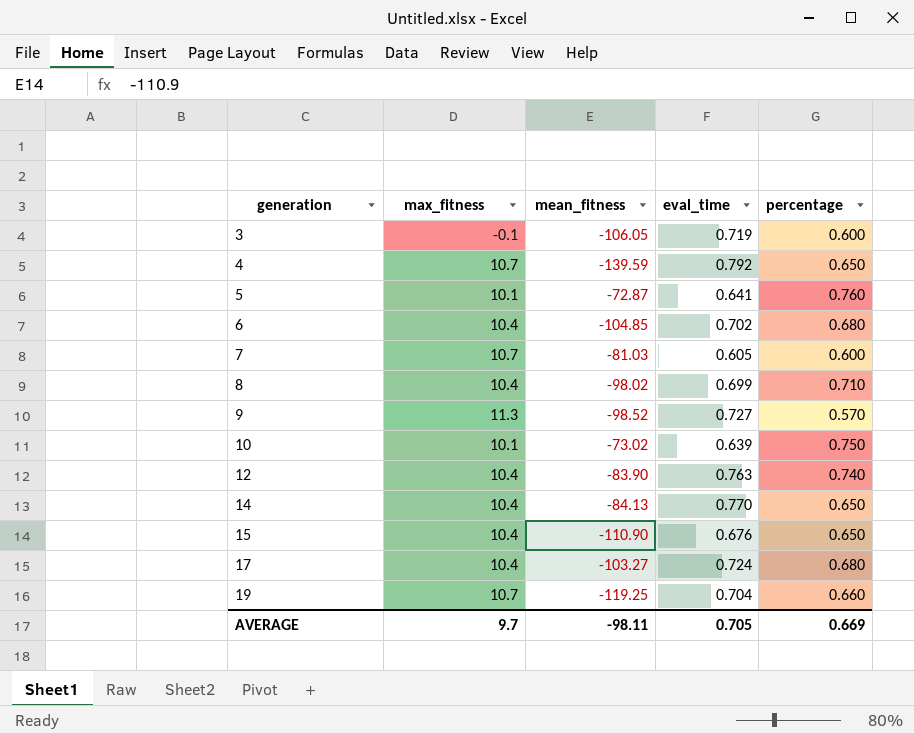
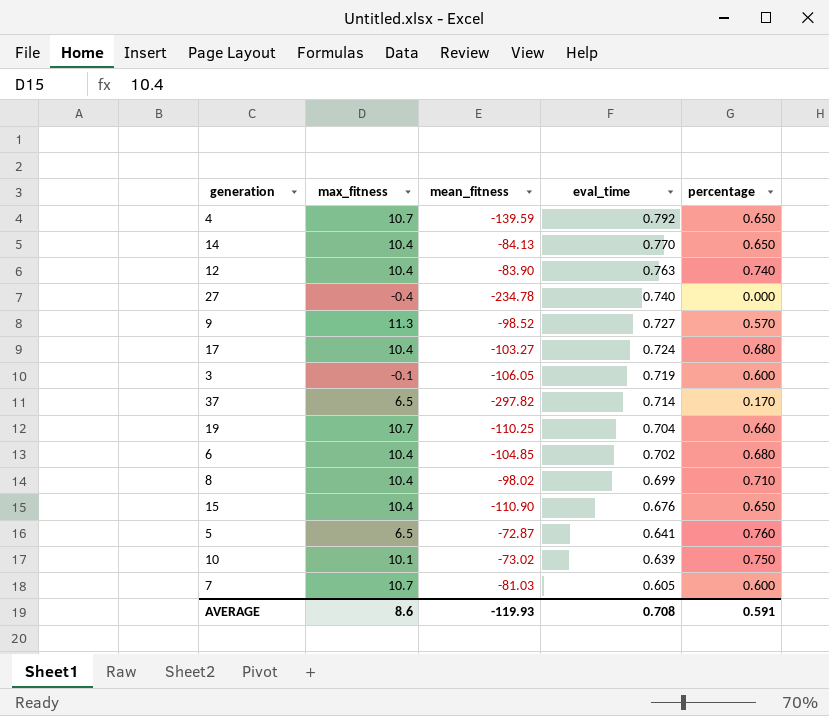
row order: generation ascending -> eval_time descending
row 27: none -> -0.4 | -234.78 | 0.740 | 0.000
row 37: none -> 6.5 | -297.82 | 0.714 | 0.170
19 | mean_fitness: -119.25 -> -110.25
5 | max_fitness: 10.1 -> 6.5
AVERAGE | max_fitness: 9.7 -> 8.6
AVERAGE | mean_fitness: -98.11 -> -119.93
AVERAGE | eval_time: 0.705 -> 0.708
AVERAGE | percentage: 0.669 -> 0.591

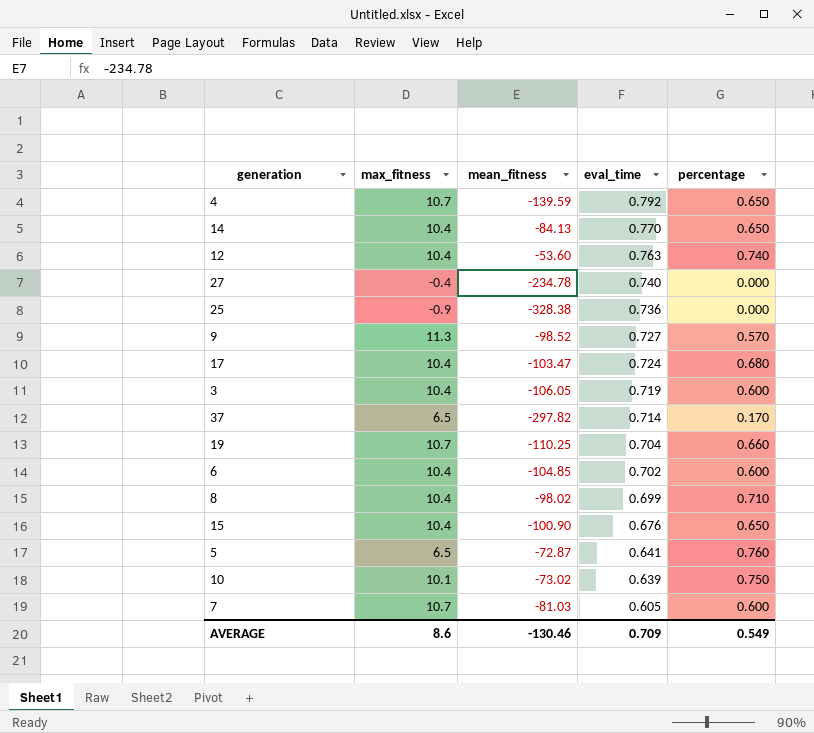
12 | mean_fitness: -83.90 -> -53.60
row 25: none -> -0.9 | -328.38 | 0.736 | 0.000
17 | mean_fitness: -103.27 -> -103.47
3 | max_fitness: -0.1 -> 10.4
6 | percentage: 0.680 -> 0.600
15 | mean_fitness: -110.90 -> -100.90
AVERAGE | mean_fitness: -119.93 -> -130.46
AVERAGE | eval_time: 0.708 -> 0.709
AVERAGE | percentage: 0.591 -> 0.549

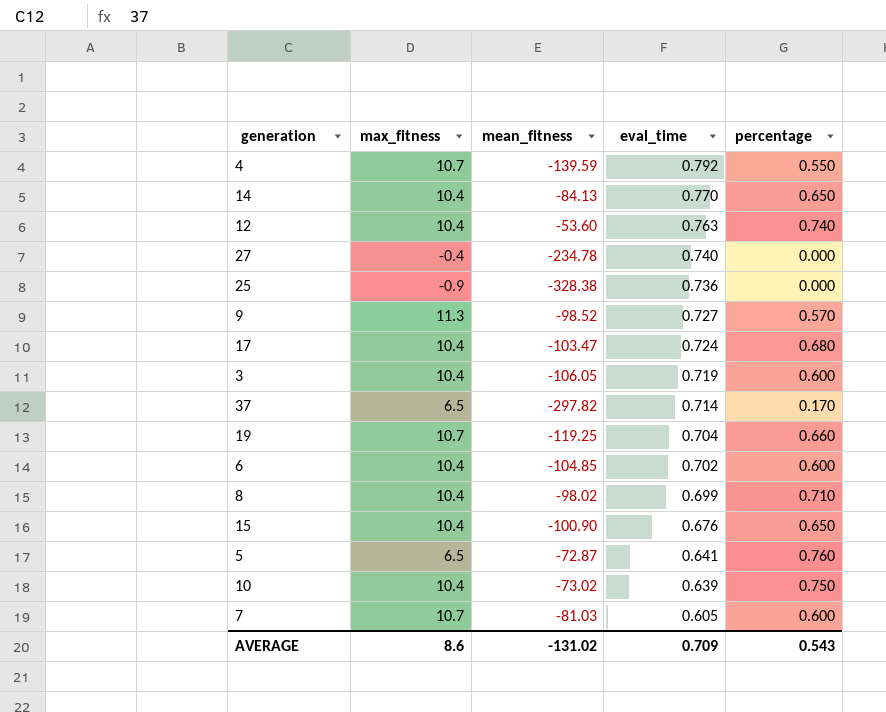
4 | percentage: 0.650 -> 0.550
19 | mean_fitness: -110.25 -> -119.25
10 | max_fitness: 10.1 -> 10.4
AVERAGE | mean_fitness: -130.46 -> -131.02
AVERAGE | percentage: 0.549 -> 0.543

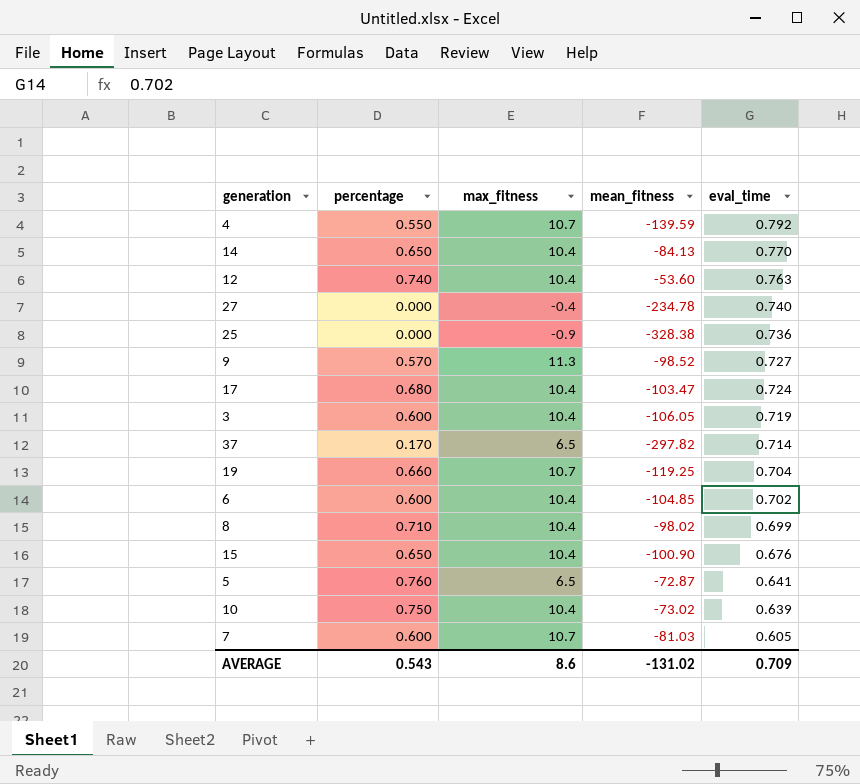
column percentage | position: 5 -> 2

